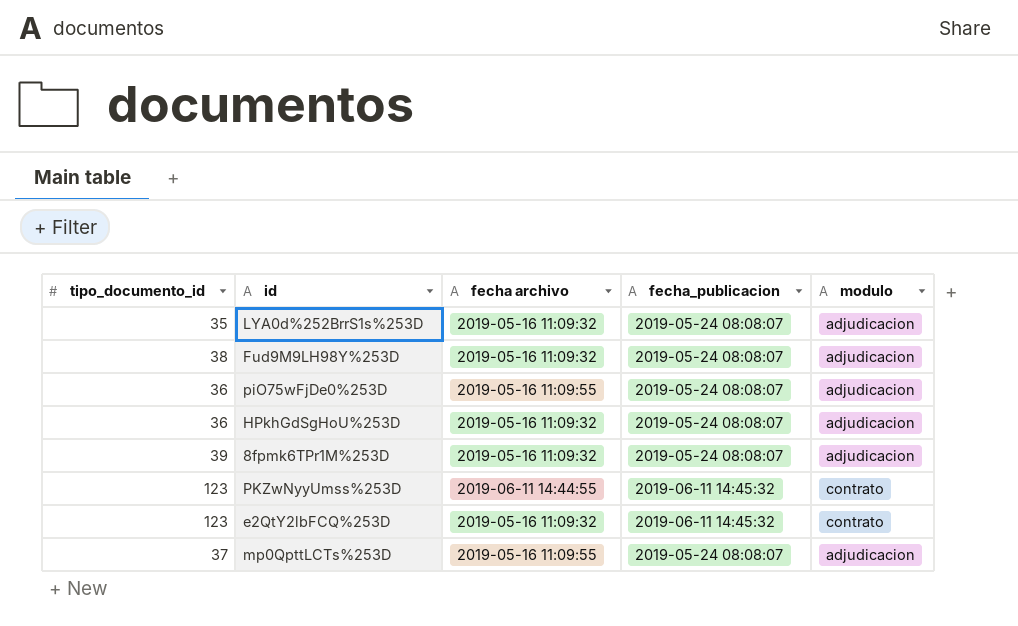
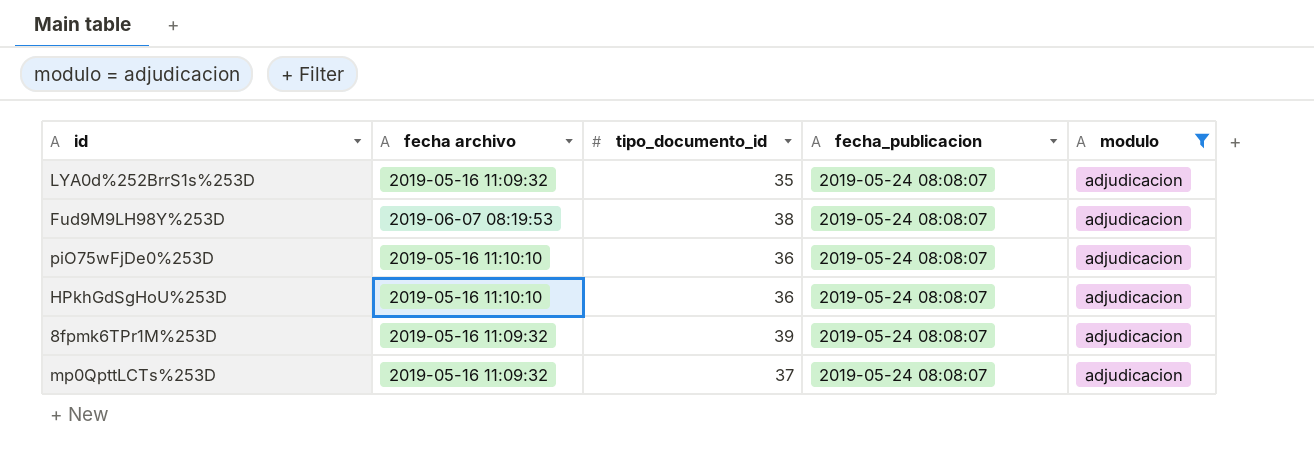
filter: none -> modulo = adjudicacion
column tipo_documento_id | position: 1 -> 3
Fud9M9LH98Y%253D | fecha archivo: 2019-05-16 11:09:32 -> 2019-06-07 08:19:53
piO75wFjDe0%253D | fecha archivo: 2019-05-16 11:09:55 -> 2019-05-16 11:10:10
HPkhGdSgHoU%253D | fecha archivo: 2019-05-16 11:09:32 -> 2019-05-16 11:10:10
mp0QpttLCTs%253D | fecha archivo: 2019-05-16 11:09:55 -> 2019-05-16 11:09:32

